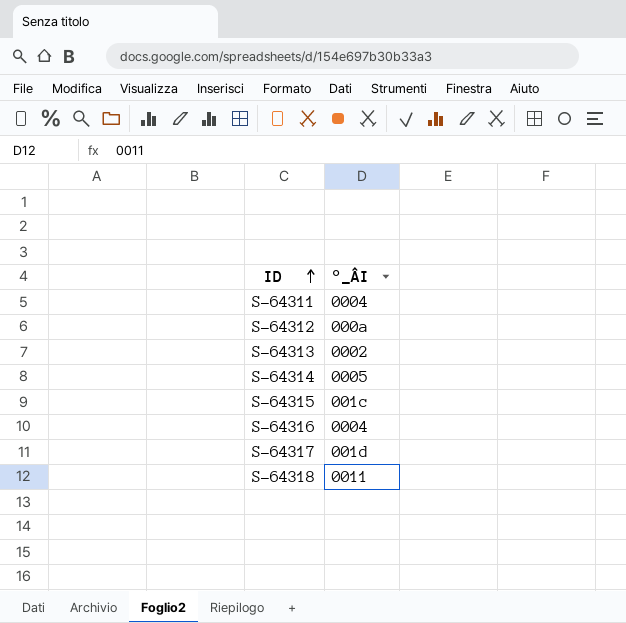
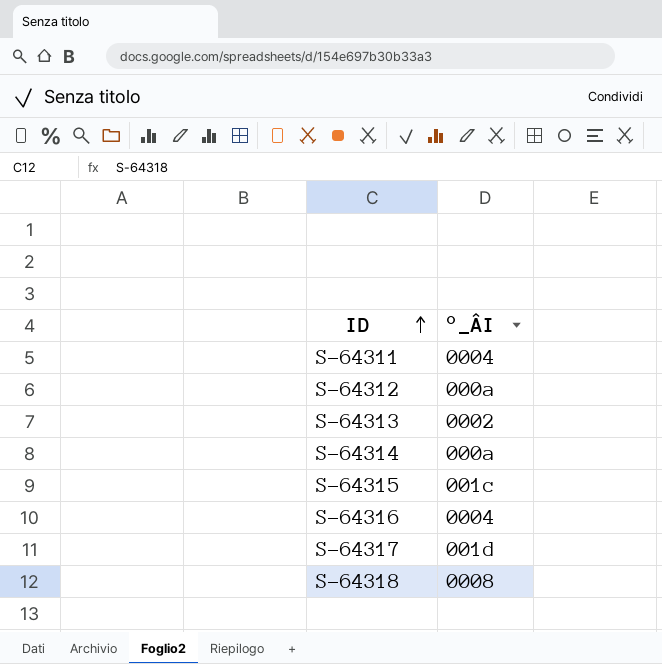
S-64314 | °_ÂI: 0005 -> 000a
S-64318 | °_ÂI: 0011 -> 0008

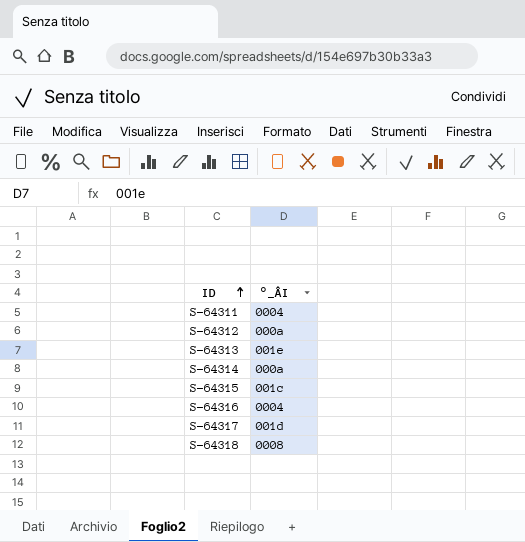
S-64313 | °_ÂI: 0002 -> 001e

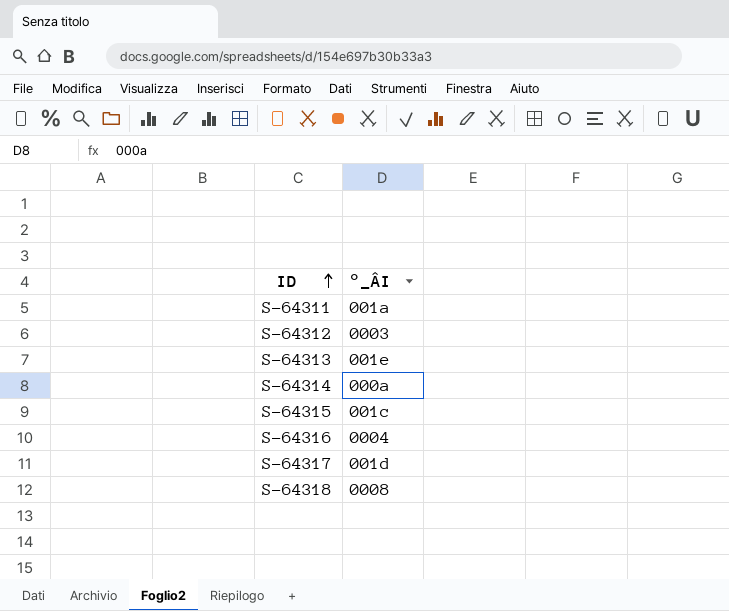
S-64311 | °_ÂI: 0004 -> 001a
S-64312 | °_ÂI: 000a -> 0003

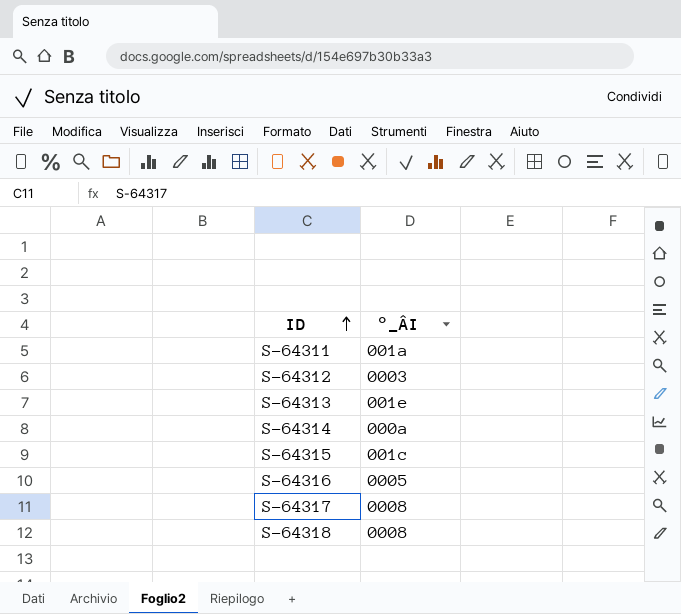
S-64316 | °_ÂI: 0004 -> 0005
S-64317 | °_ÂI: 001d -> 0008

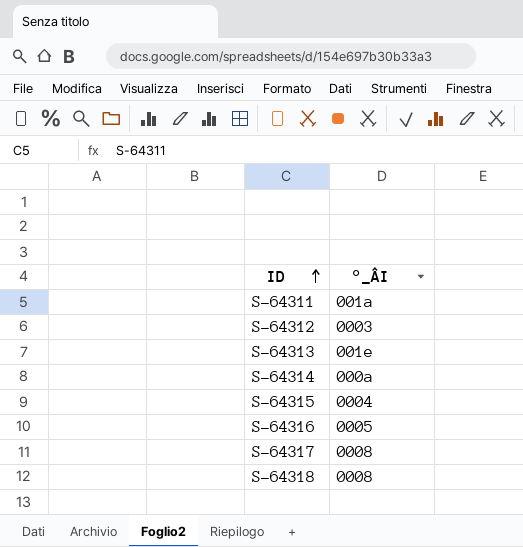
S-64315 | °_ÂI: 001c -> 0004

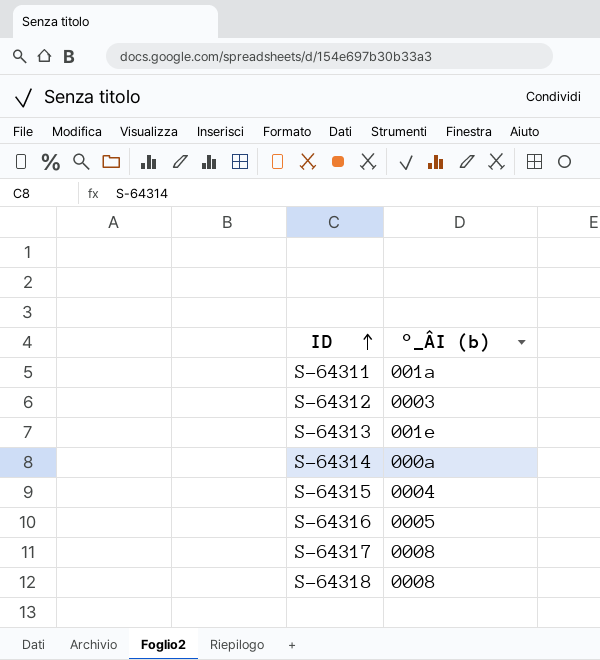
column name: °_ÂI -> °_ÂI (b)

